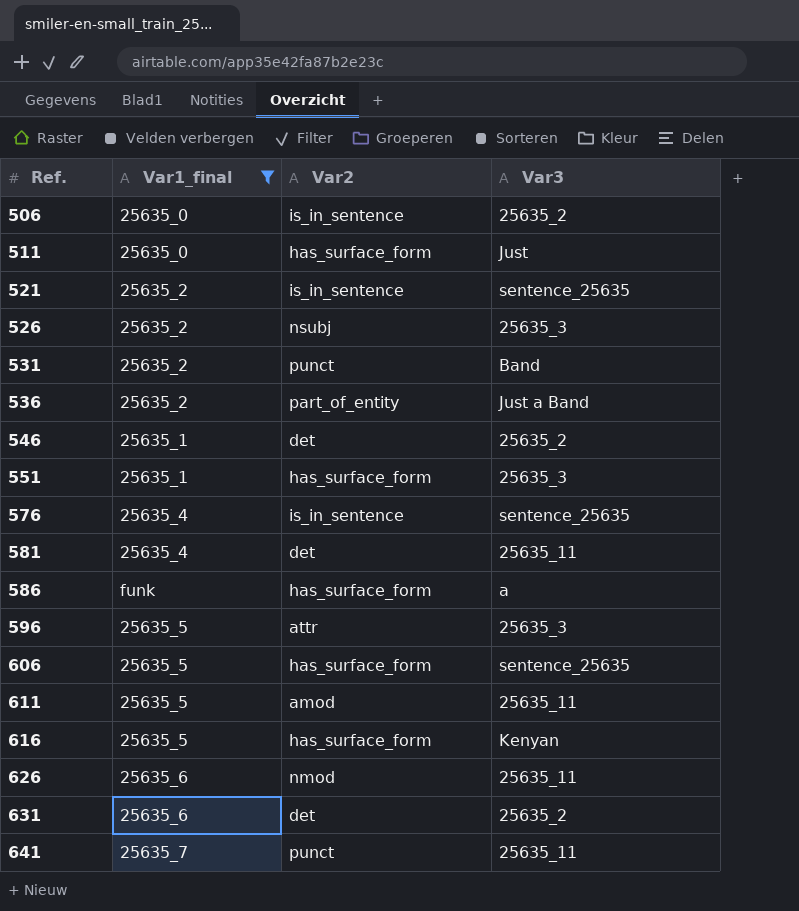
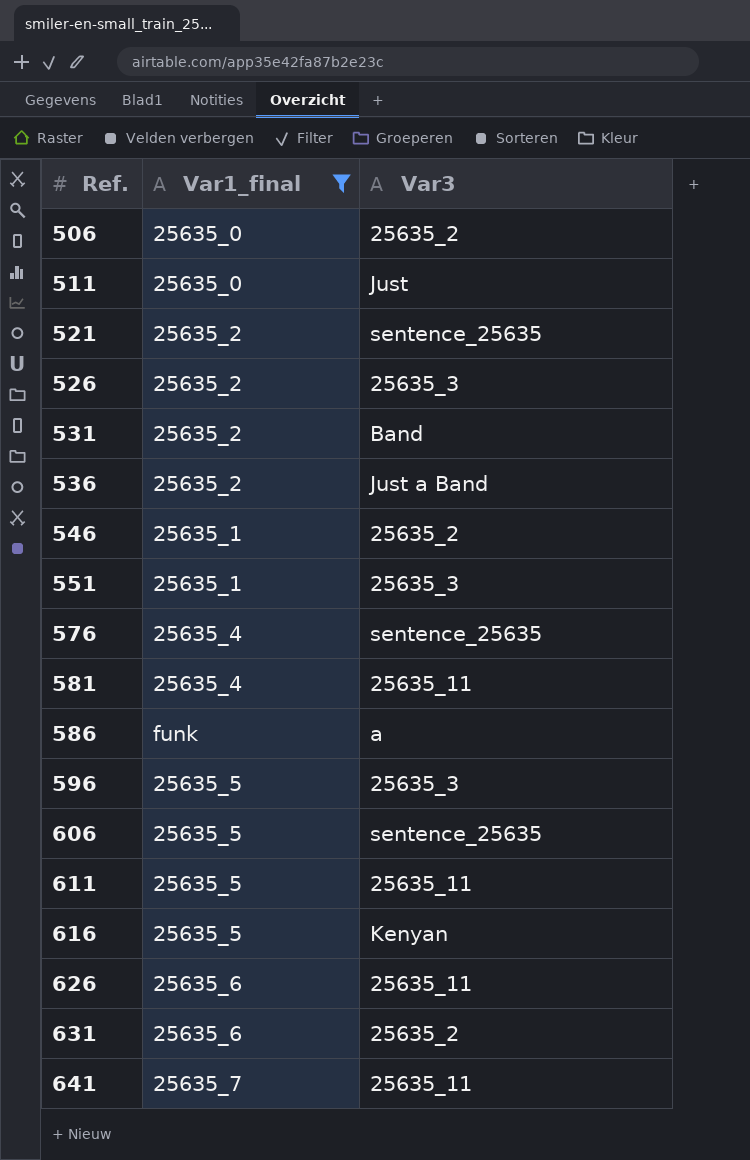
column Var2 | position: 3 -> none

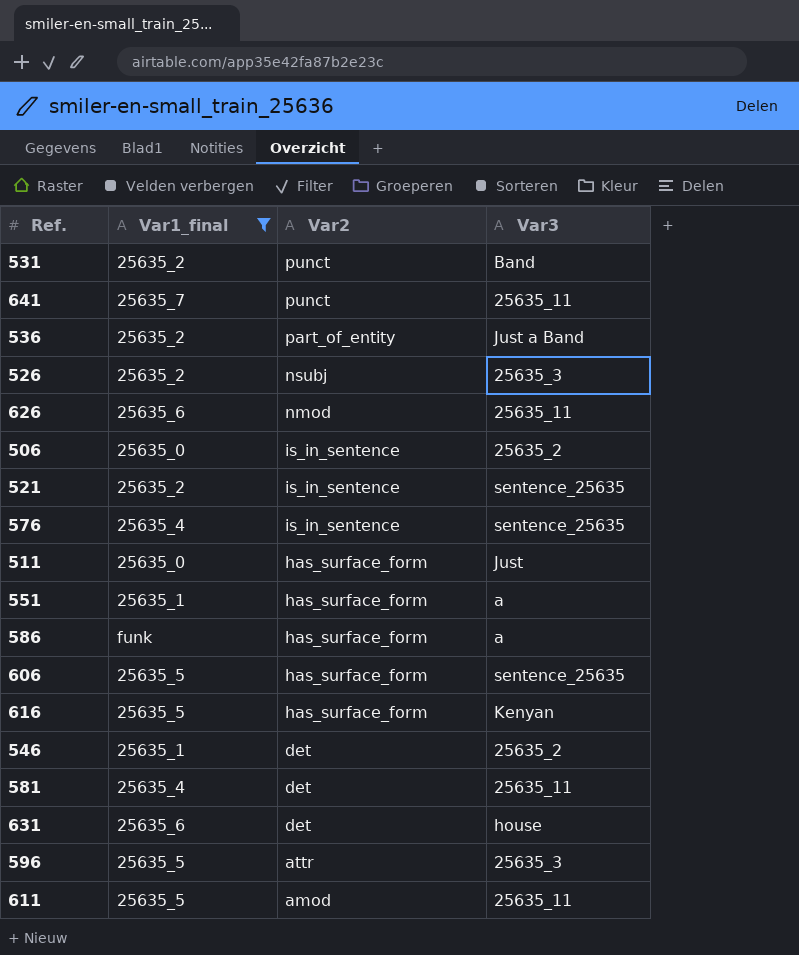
row order: Ref. ascending -> Var2 descending
column Var2 | position: none -> 3
551 | Var3: 25635_3 -> a
631 | Var3: 25635_2 -> house

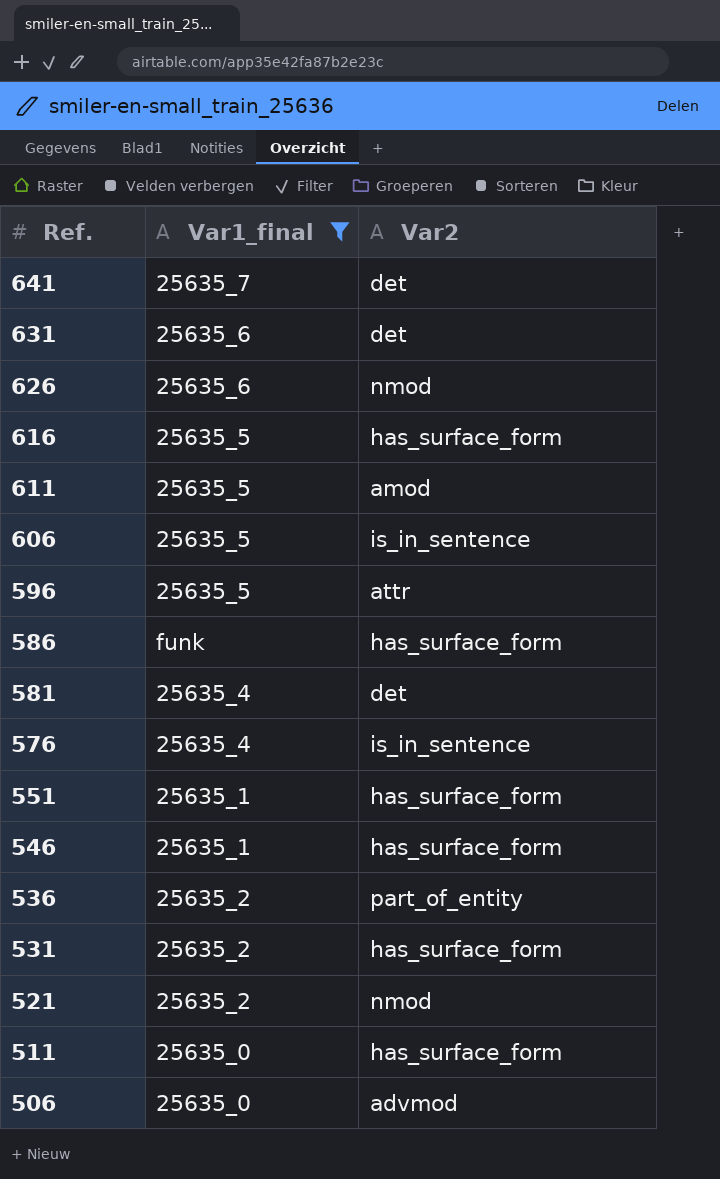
row order: Var2 descending -> Ref. descending
column Var3 | position: 4 -> none
row 526: 25635_2 | nsubj | 25635_3 -> none
641 | Var2: punct -> det
606 | Var2: has_surface_form -> is_in_sentence
546 | Var2: det -> has_surface_form
531 | Var2: punct -> has_surface_form
521 | Var2: is_in_sentence -> nmod
506 | Var2: is_in_sentence -> advmod

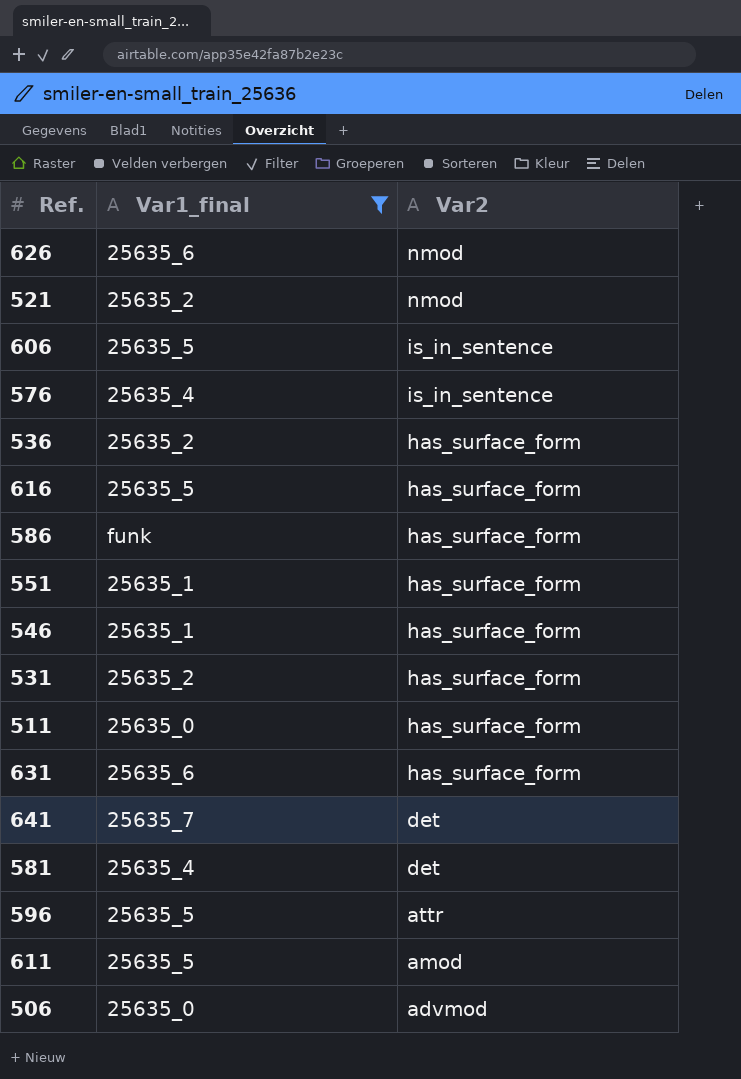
row order: Ref. descending -> Var2 descending
536 | Var2: part_of_entity -> has_surface_form
631 | Var2: det -> has_surface_form

